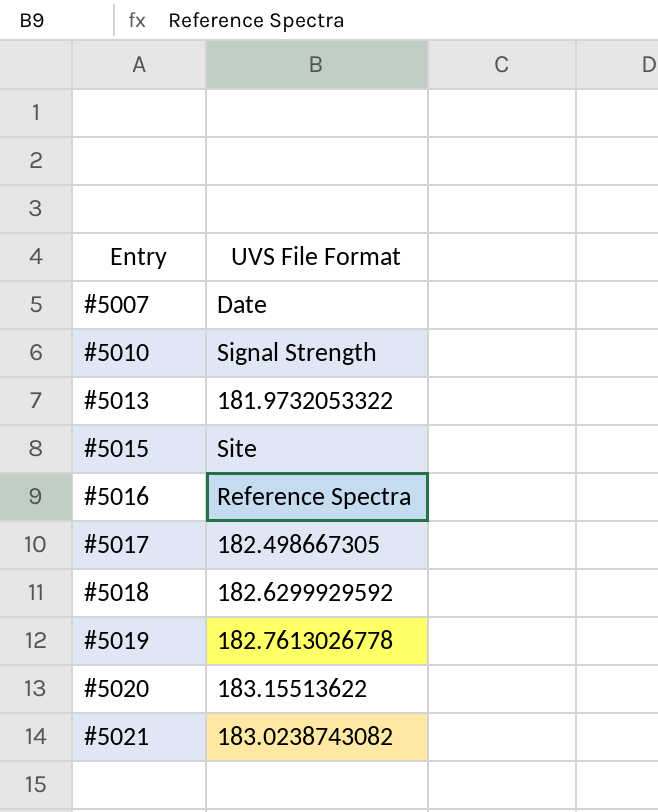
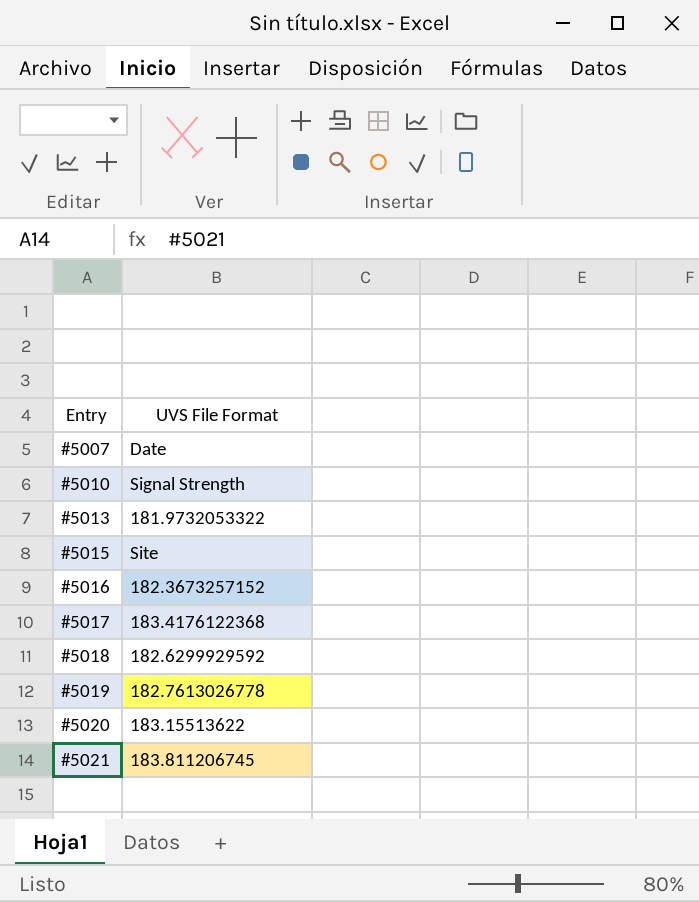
#5016 | UVS File Format: Reference Spectra -> 182.3673257152
#5017 | UVS File Format: 182.498667305 -> 183.4176122368
#5021 | UVS File Format: 183.0238743082 -> 183.811206745

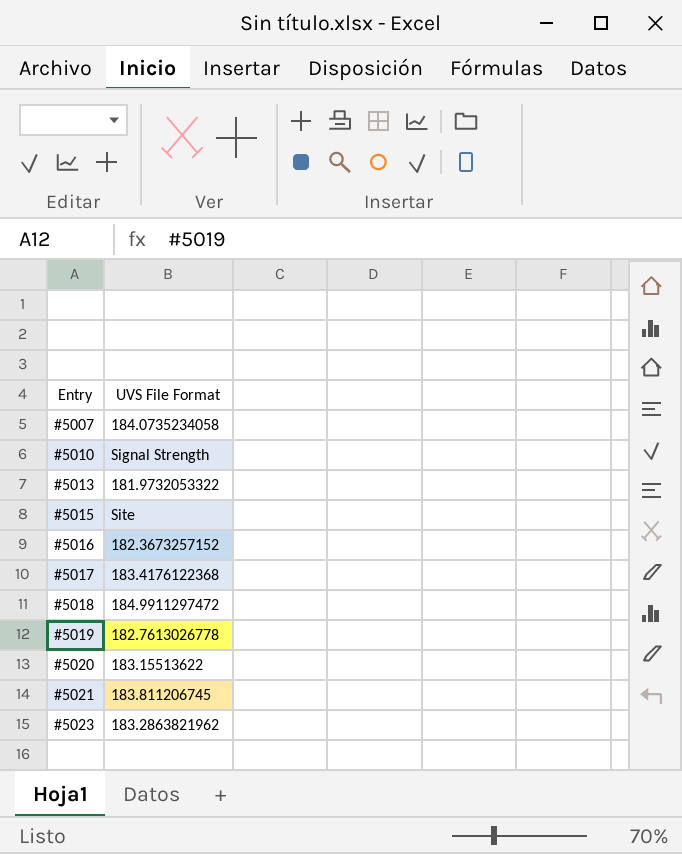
#5007 | UVS File Format: Date -> 184.0735234058
#5018 | UVS File Format: 182.6299929592 -> 184.9911297472
row #5023: none -> 183.2863821962

